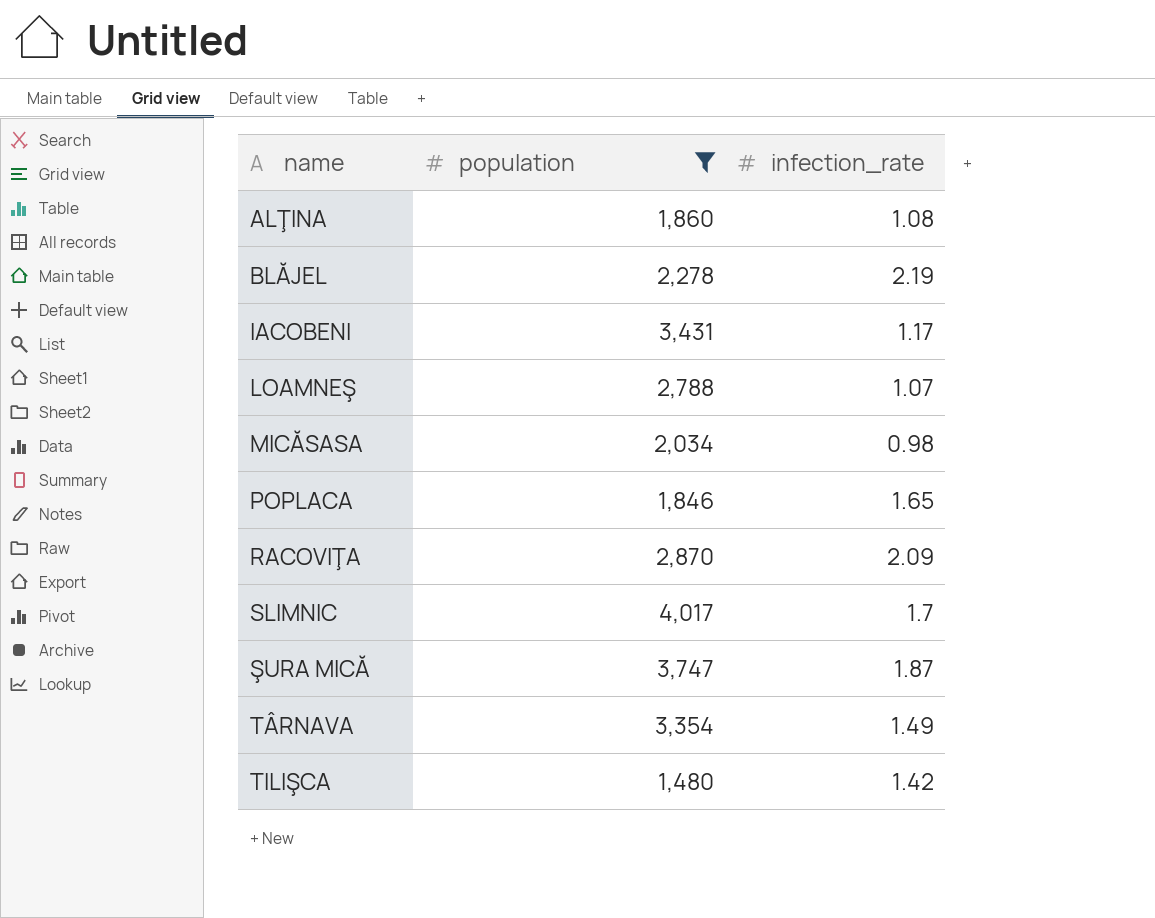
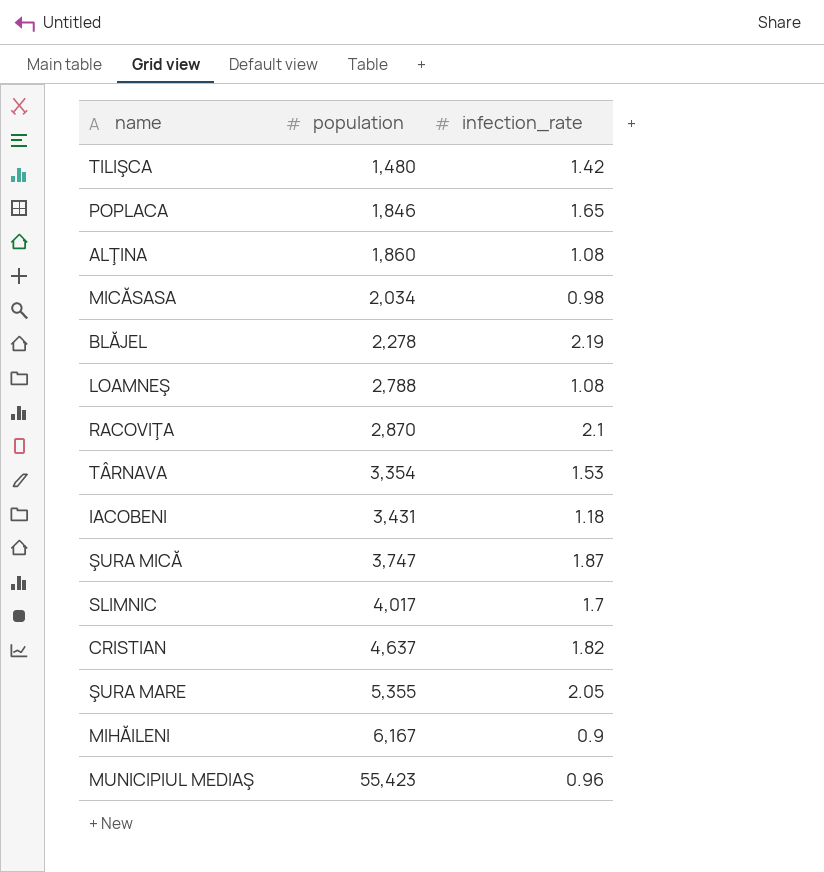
filter: population <= 4,017 -> none
row order: name ascending -> population ascending
LOAMNEŞ | infection_rate: 1.07 -> 1.08
RACOVIŢA | infection_rate: 2.09 -> 2.1
TÂRNAVA | infection_rate: 1.49 -> 1.53
IACOBENI | infection_rate: 1.17 -> 1.18

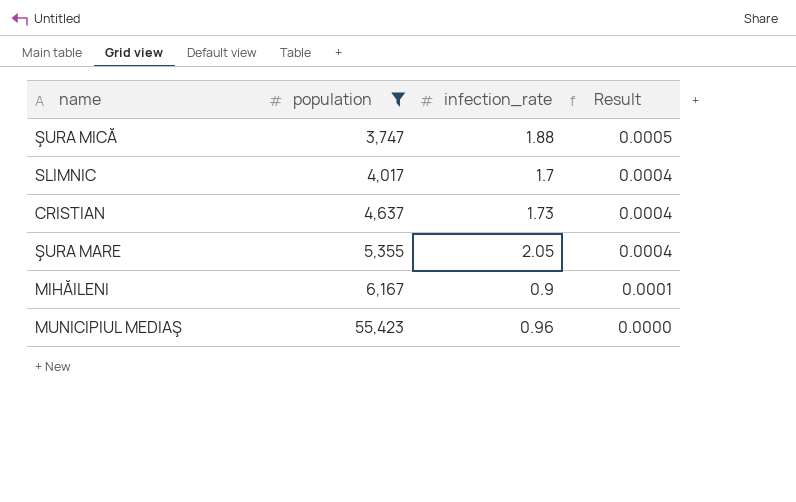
filter: none -> population >= 3,747
column Result | formula: none -> [infection_rate] / [population]
ŞURA MICĂ | infection_rate: 1.87 -> 1.88
CRISTIAN | infection_rate: 1.82 -> 1.73

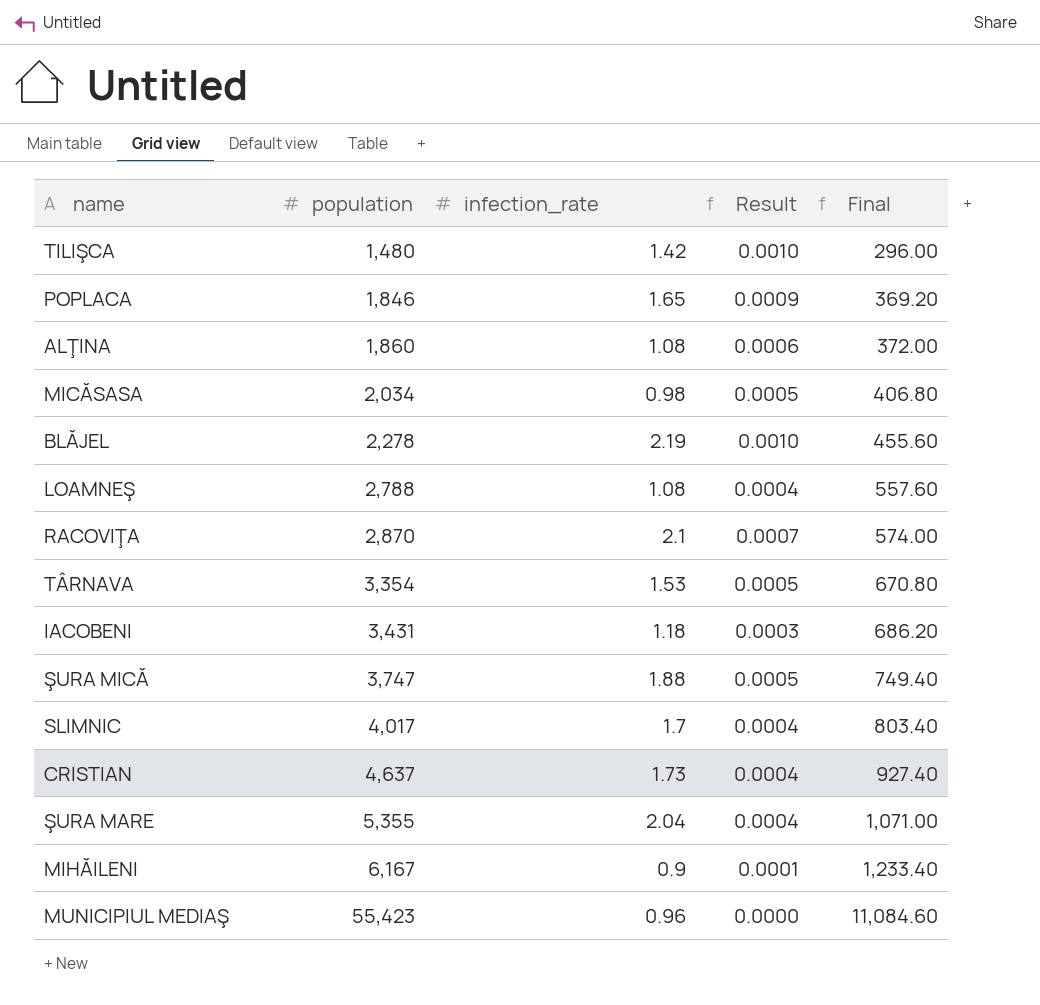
filter: population >= 3,747 -> none
column Final | formula: none -> [population] * 0.2
ŞURA MARE | infection_rate: 2.05 -> 2.04

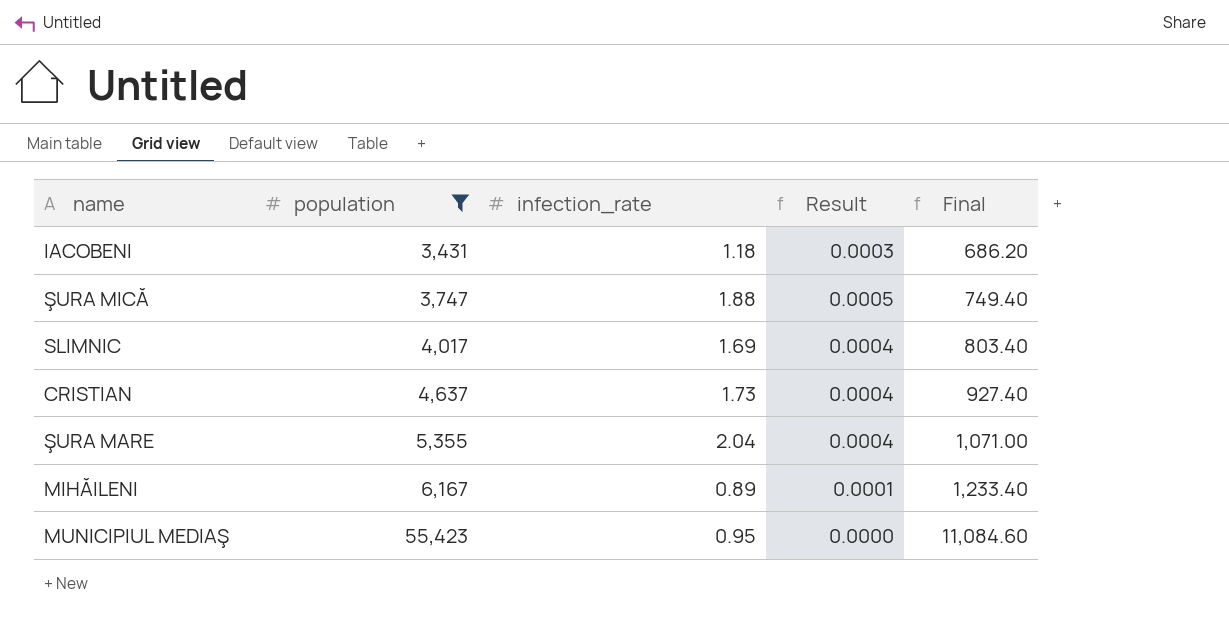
filter: none -> population >= 3,431
SLIMNIC | infection_rate: 1.7 -> 1.69
MIHĂILENI | infection_rate: 0.9 -> 0.89
MUNICIPIUL MEDIAŞ | infection_rate: 0.96 -> 0.95

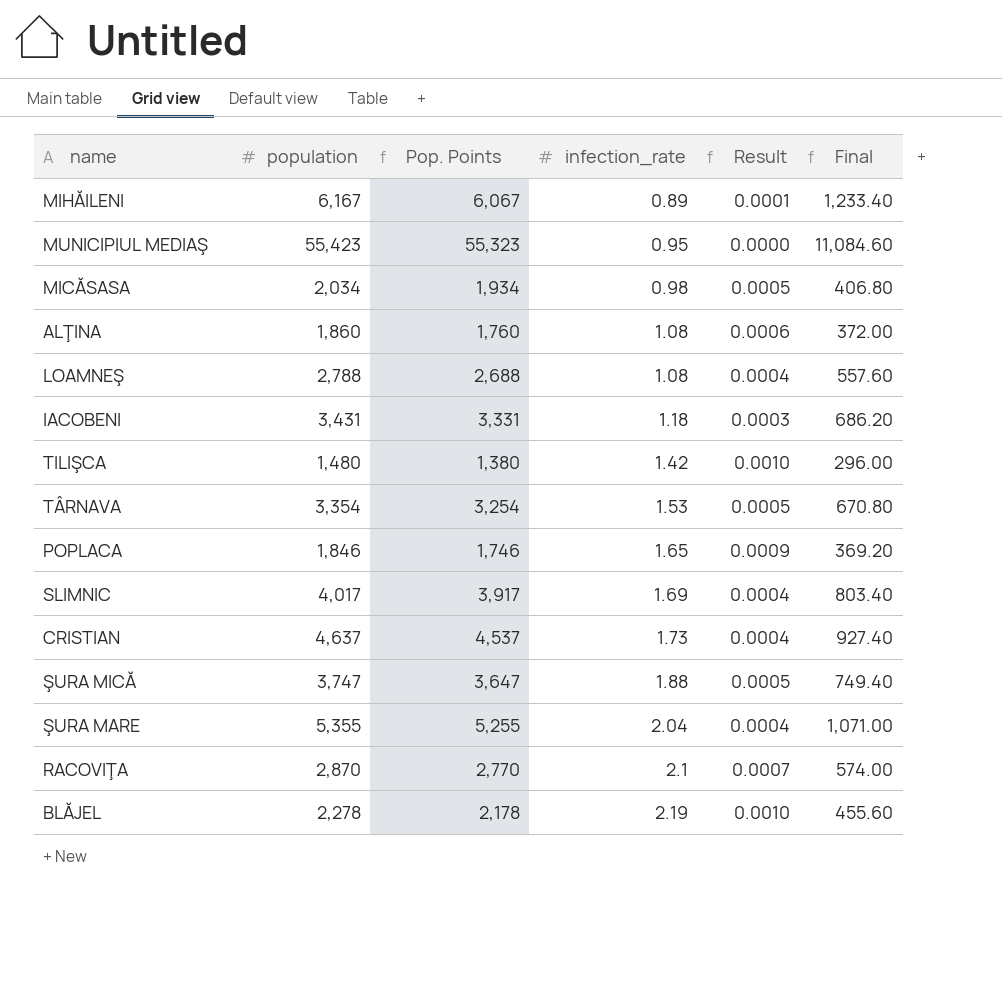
filter: population >= 3,431 -> none
row order: population ascending -> infection_rate ascending
column Pop. Points | formula: none -> [population] - 100

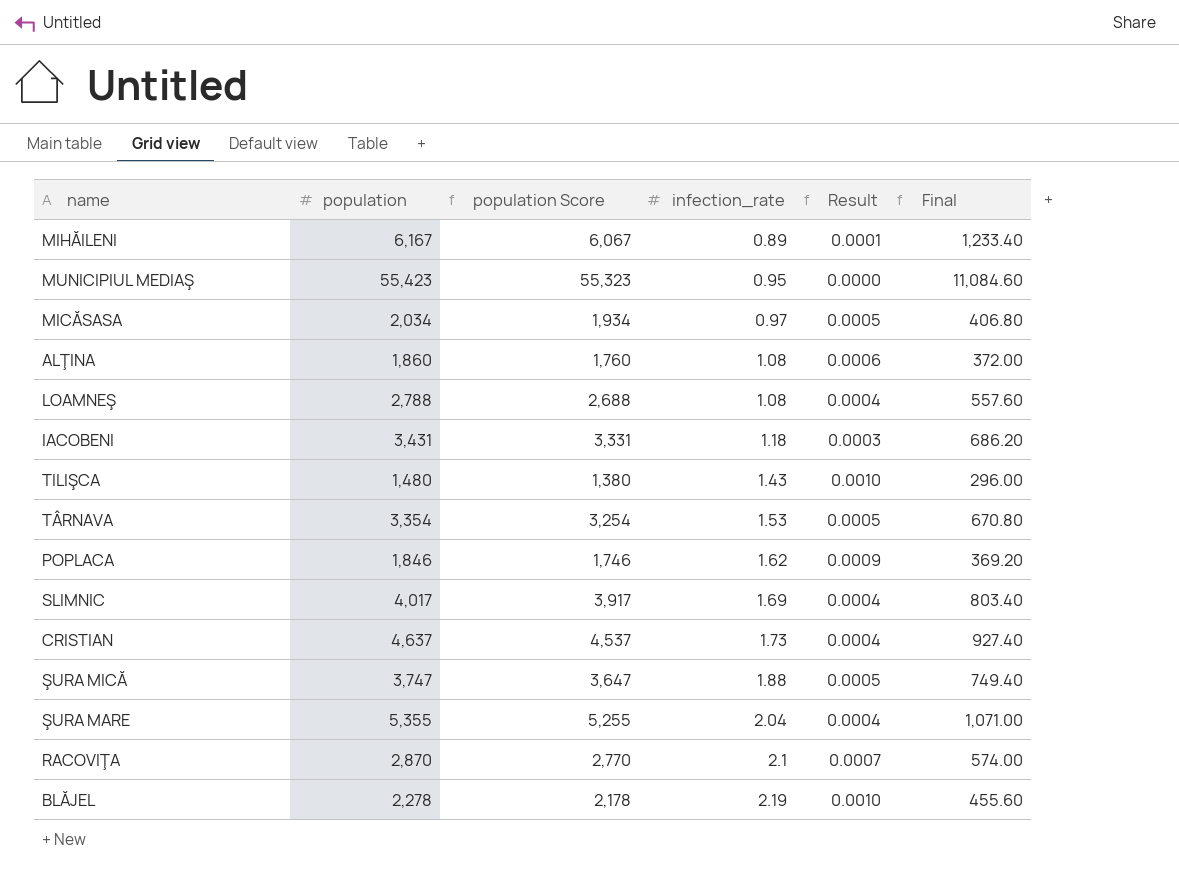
column name: Pop. Points -> population Score
MICĂSASA | infection_rate: 0.98 -> 0.97
TILIŞCA | infection_rate: 1.42 -> 1.43
POPLACA | infection_rate: 1.65 -> 1.62

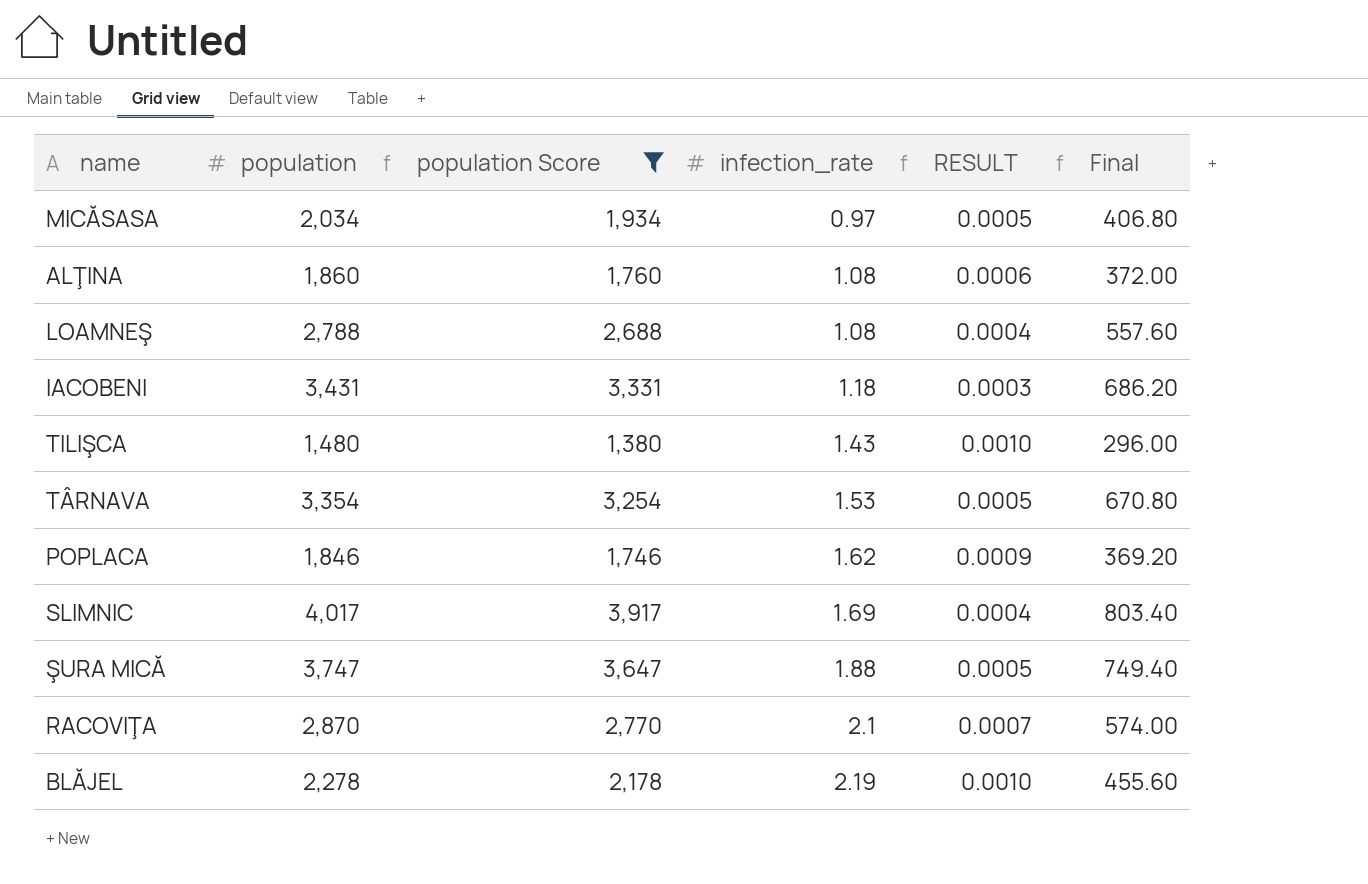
filter: none -> population Score <= 3,917
column name: Result -> RESULT

